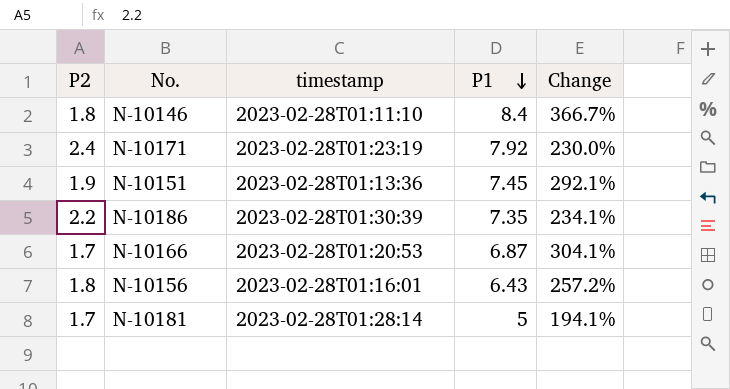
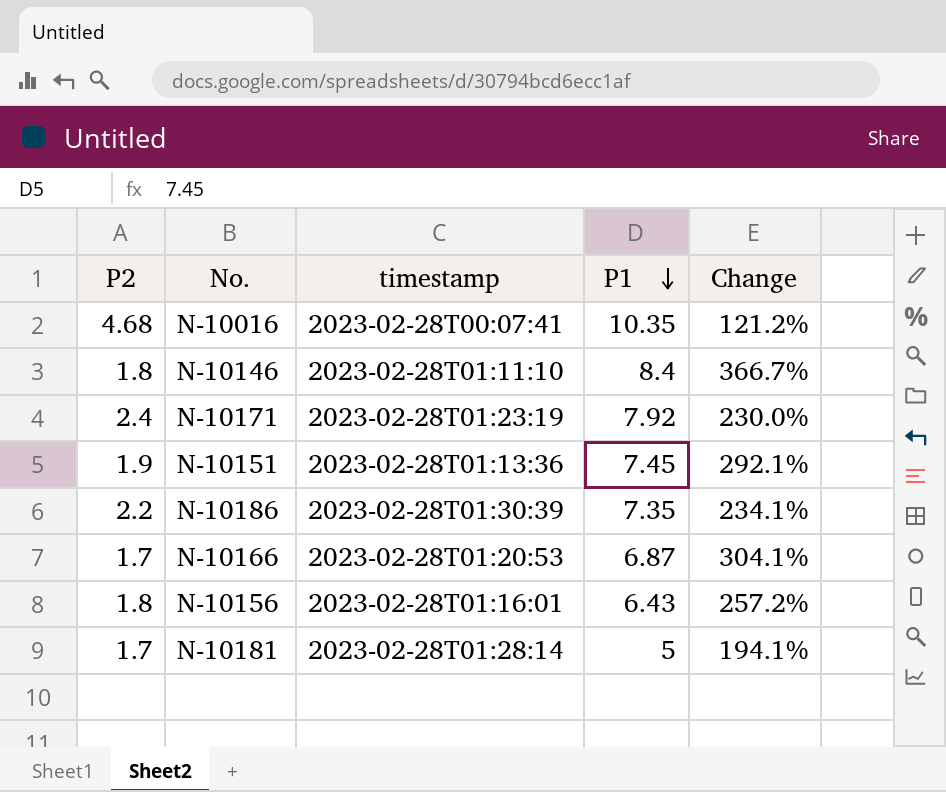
row N-10016: none -> 4.68 | 2023-02-28T00:07:41 | 10.35 | 121.2%

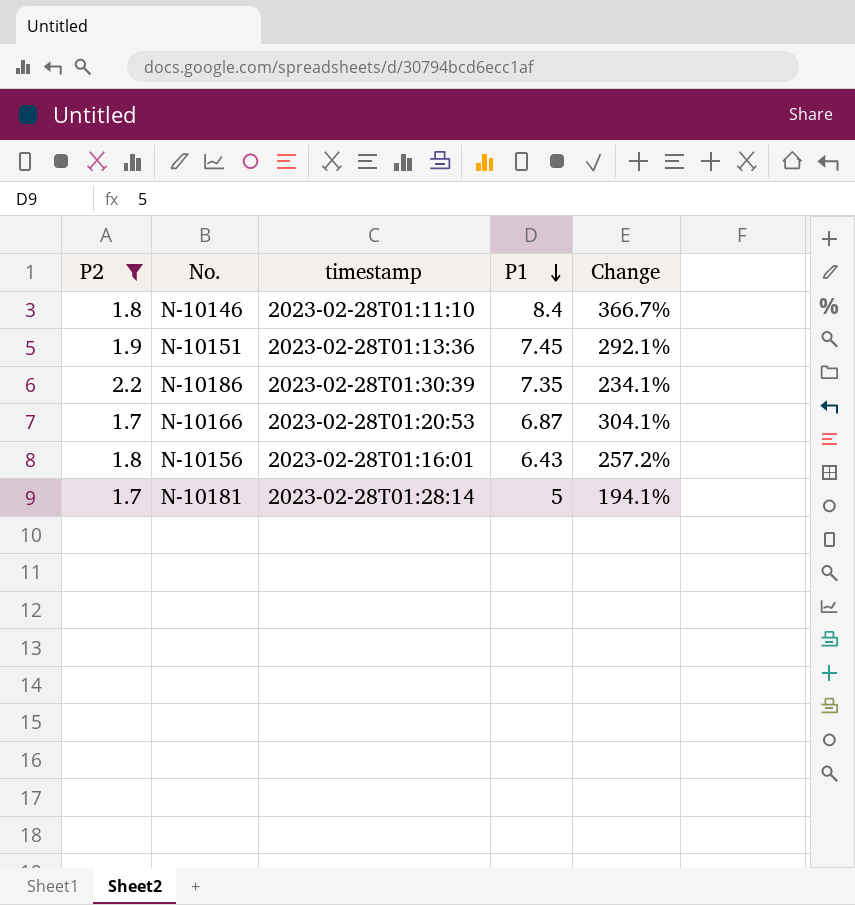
filter: none -> P2 <= 2.2

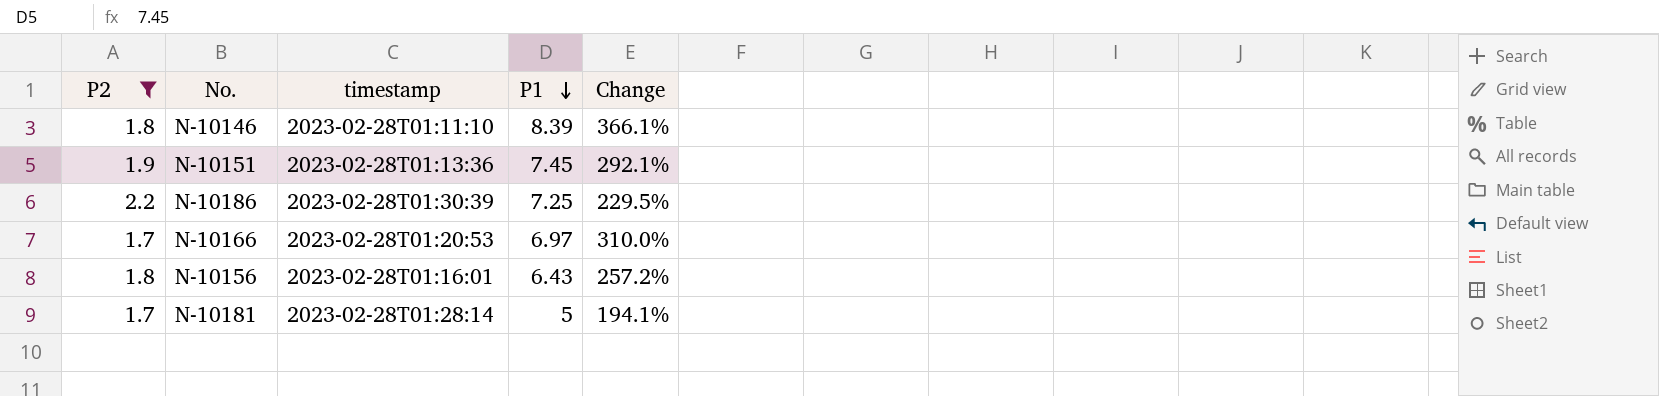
N-10146 | P1: 8.4 -> 8.39
N-10146 | Change: 366.7% -> 366.1%
N-10186 | P1: 7.35 -> 7.25
N-10186 | Change: 234.1% -> 229.5%
N-10166 | P1: 6.87 -> 6.97
N-10166 | Change: 304.1% -> 310.0%

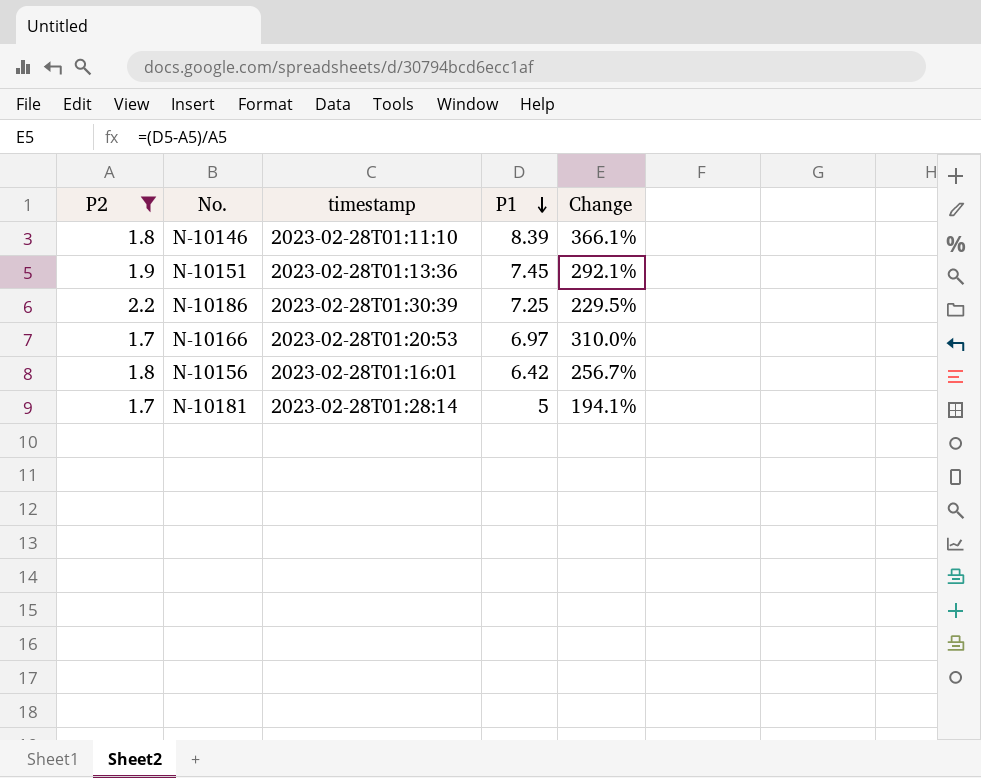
N-10156 | P1: 6.43 -> 6.42
N-10156 | Change: 257.2% -> 256.7%

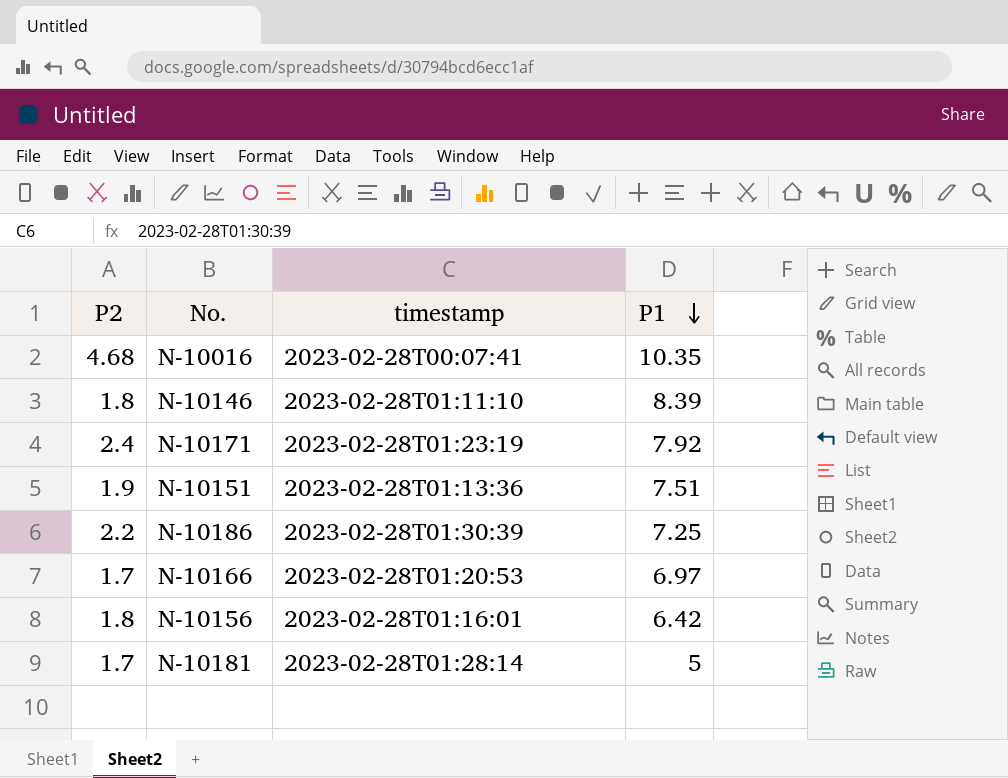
filter: P2 <= 2.2 -> none
column Change | formula: ([P1] - [P2]) / [P2] -> none
N-10151 | P1: 7.45 -> 7.51

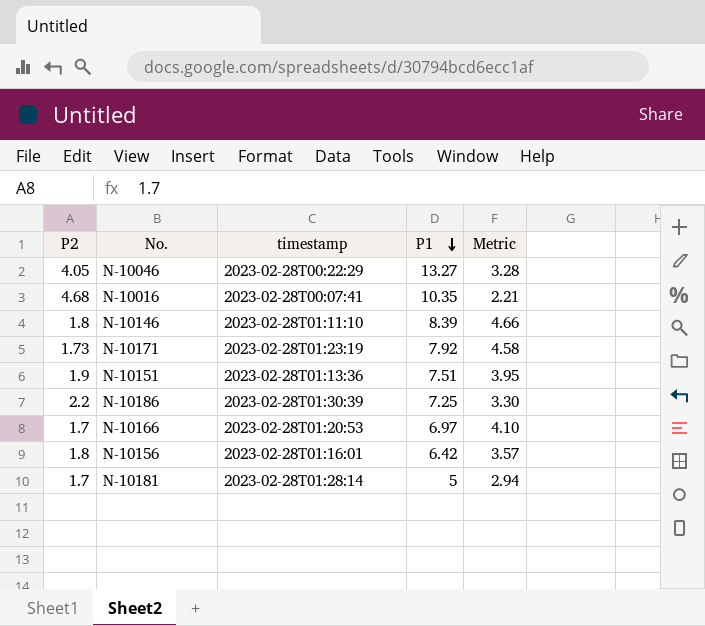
column Metric | formula: none -> [P1] / [P2]
row N-10046: none -> 4.05 | 2023-02-28T00:22:29 | 13.27 | 3.28
N-10171 | P2: 2.4 -> 1.73

